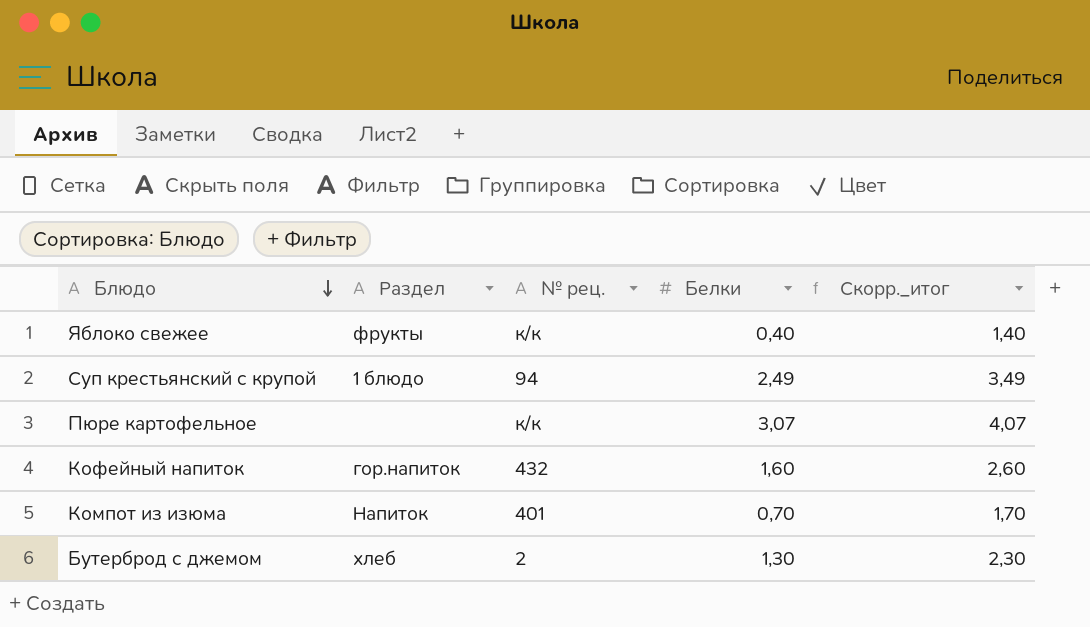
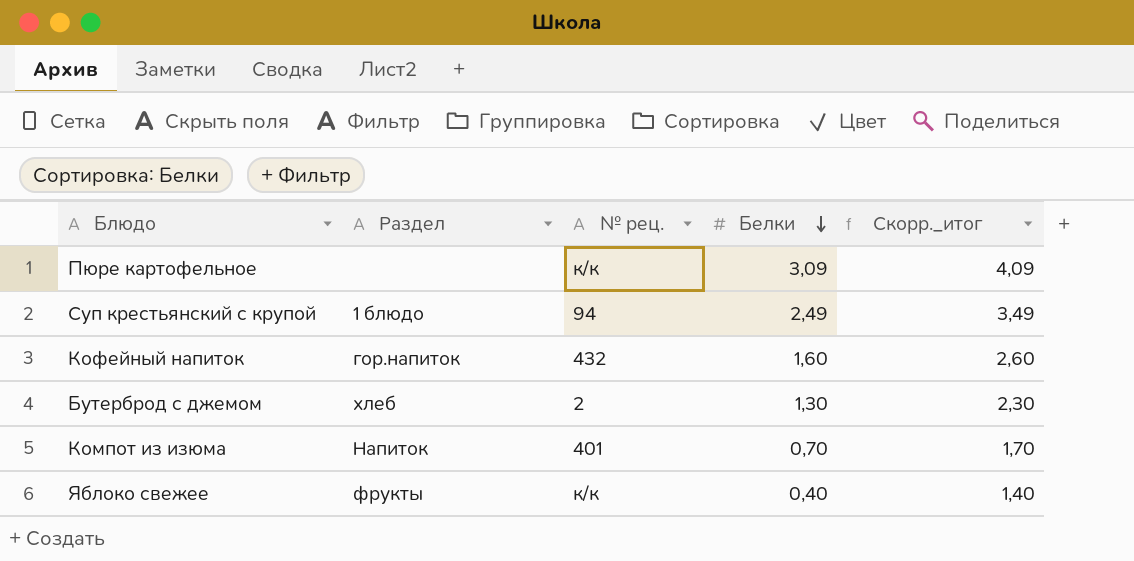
row order: Блюдо descending -> Белки descending
Пюре картофельное | Белки: 3,07 -> 3,09
Пюре картофельное | Скорр._итог: 4,07 -> 4,09

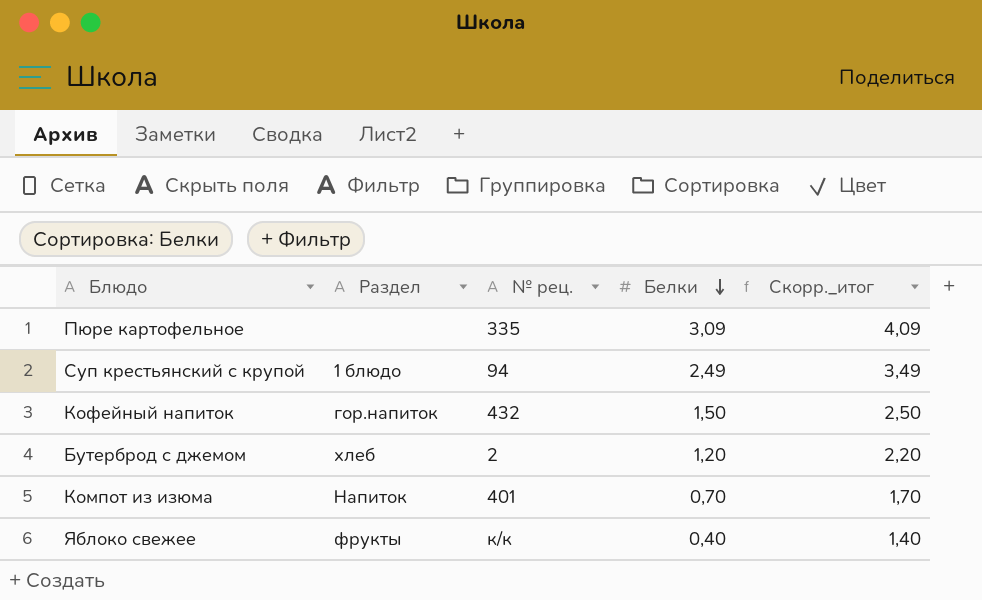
Пюре картофельное | № рец.: к/к -> 335
Кофейный напиток | Белки: 1,60 -> 1,50
Кофейный напиток | Скорр._итог: 2,60 -> 2,50
Бутерброд с джемом | Белки: 1,30 -> 1,20
Бутерброд с джемом | Скорр._итог: 2,30 -> 2,20

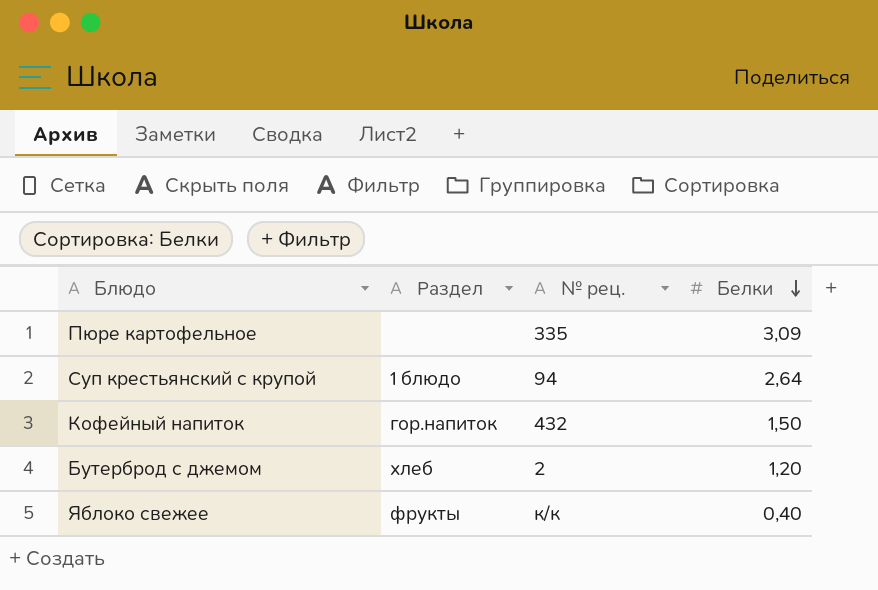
column Скорр._итог | formula: [Белки] + 1 -> none
row Компот из изюма: Напиток | 401 | 0,70 | 1,70 -> none
Суп крестьянский с крупой | Белки: 2,49 -> 2,64

